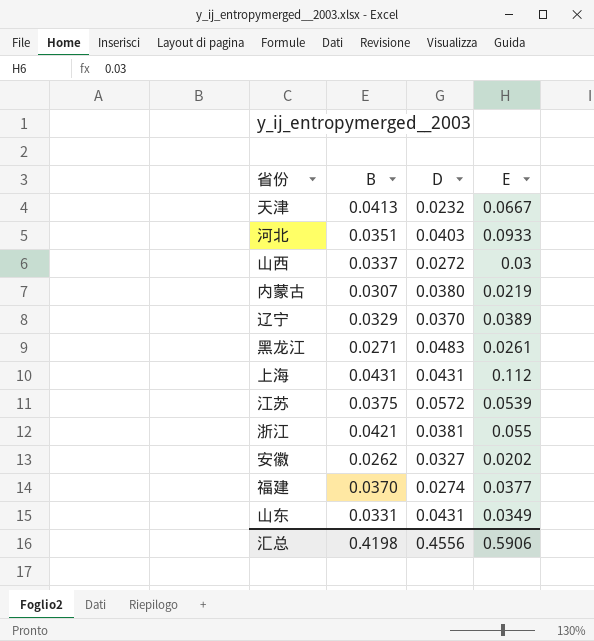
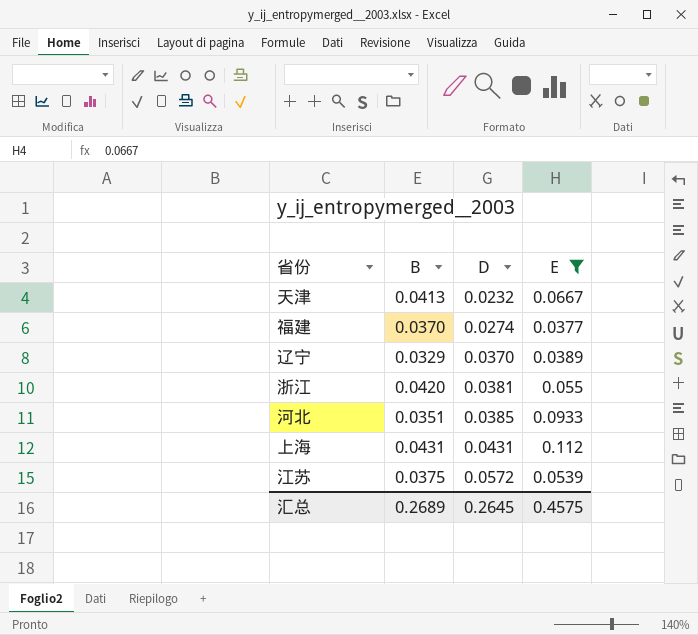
filter: none -> E >= 0.0377
row order: none -> D ascending
浙江 | B: 0.0421 -> 0.0420
河北 | D: 0.0403 -> 0.0385
汇总 | B: 0.4198 -> 0.2689
汇总 | D: 0.4556 -> 0.2645
汇总 | E: 0.5906 -> 0.4575

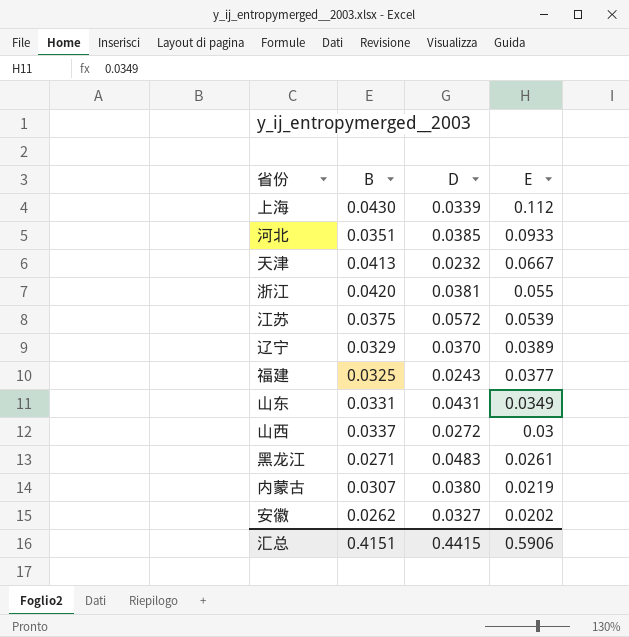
filter: E >= 0.0377 -> none
row order: D ascending -> E descending
上海 | B: 0.0431 -> 0.0430
上海 | D: 0.0431 -> 0.0339
福建 | B: 0.0370 -> 0.0325
福建 | D: 0.0274 -> 0.0243
汇总 | B: 0.2689 -> 0.4151
汇总 | D: 0.2645 -> 0.4415
汇总 | E: 0.4575 -> 0.5906

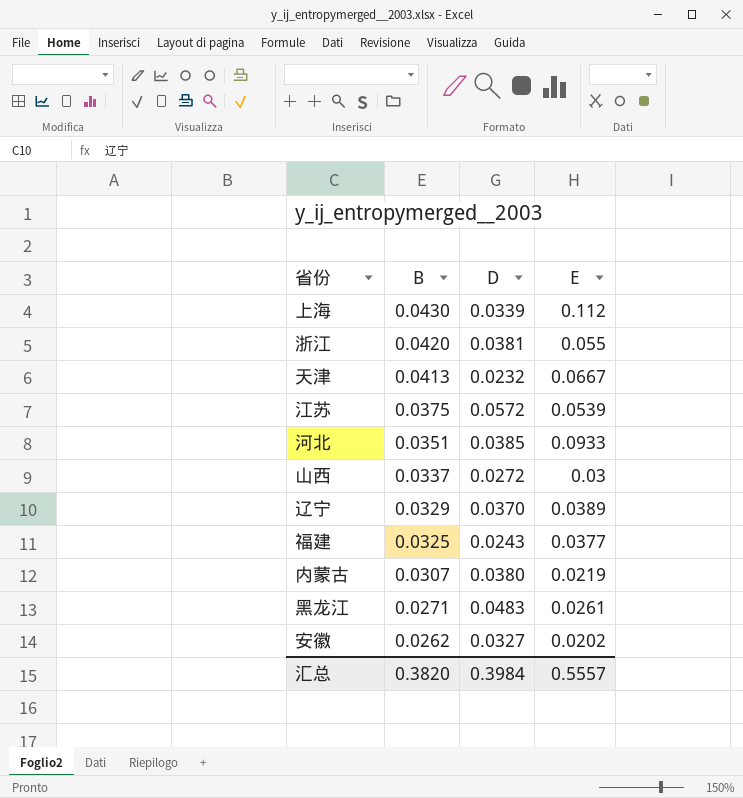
row order: E descending -> B descending
row 山东: 0.0331 | 0.0431 | 0.0349 -> none
汇总 | B: 0.4151 -> 0.3820
汇总 | D: 0.4415 -> 0.3984
汇总 | E: 0.5906 -> 0.5557

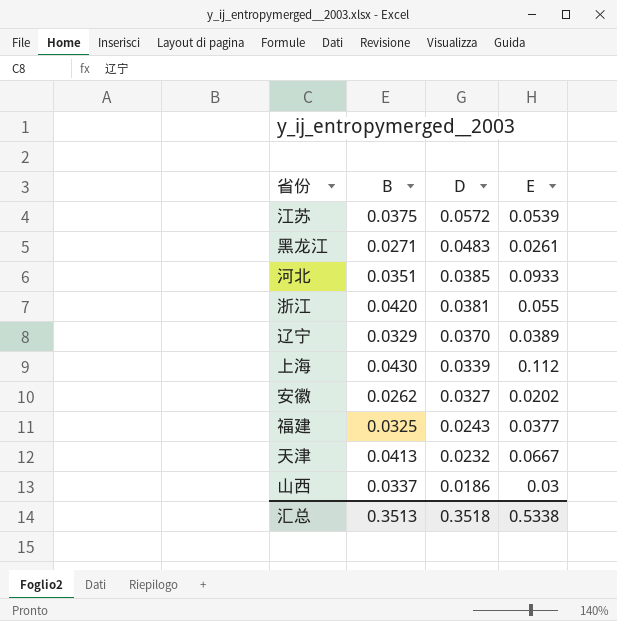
row order: B descending -> D descending
row 内蒙古: 0.0307 | 0.0380 | 0.0219 -> none
山西 | D: 0.0272 -> 0.0186
汇总 | B: 0.3820 -> 0.3513
汇总 | D: 0.3984 -> 0.3518
汇总 | E: 0.5557 -> 0.5338

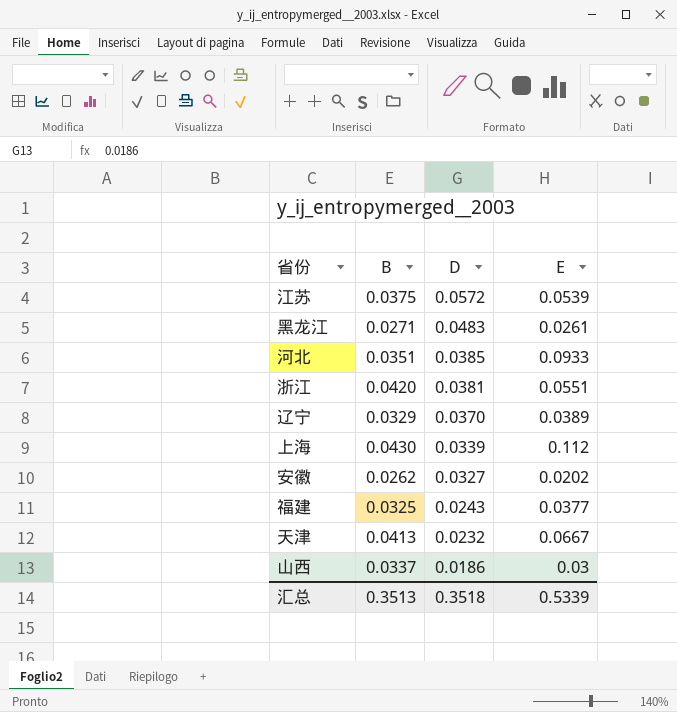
浙江 | E: 0.055 -> 0.0551
汇总 | E: 0.5338 -> 0.5339

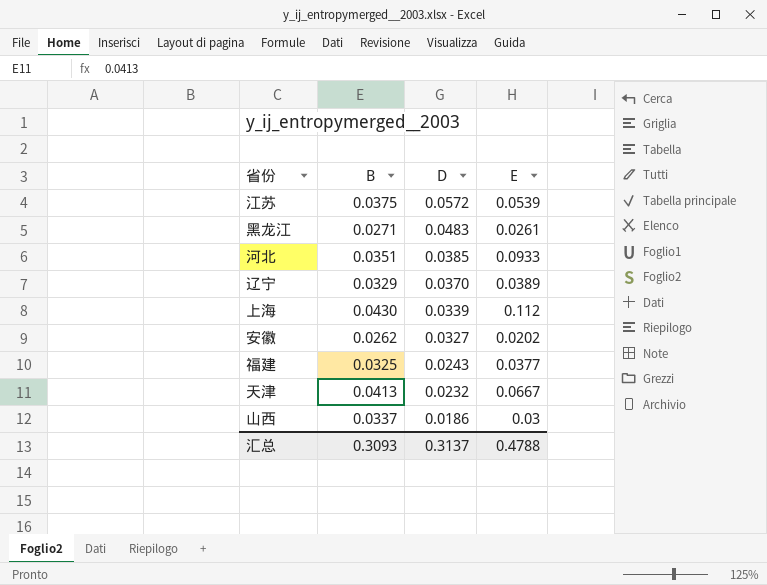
row 浙江: 0.0420 | 0.0381 | 0.0551 -> none
汇总 | B: 0.3513 -> 0.3093
汇总 | D: 0.3518 -> 0.3137
汇总 | E: 0.5339 -> 0.4788

